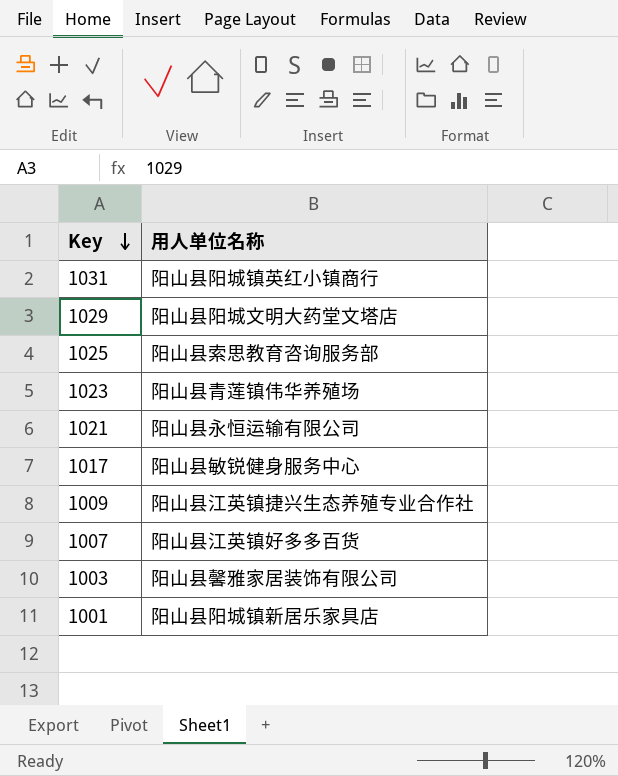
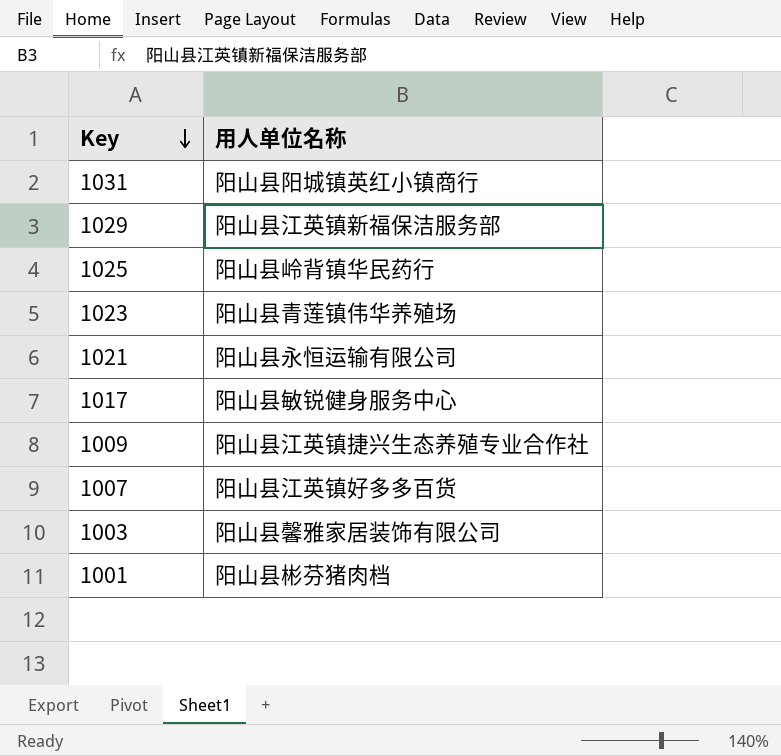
1029 | 用人单位名称: 阳山县阳城文明大药堂文塔店 -> 阳山县江英镇新福保洁服务部
1025 | 用人单位名称: 阳山县索思教育咨询服务部 -> 阳山县岭背镇华民药行
1001 | 用人单位名称: 阳山县阳城镇新居乐家具店 -> 阳山县彬芬猪肉档

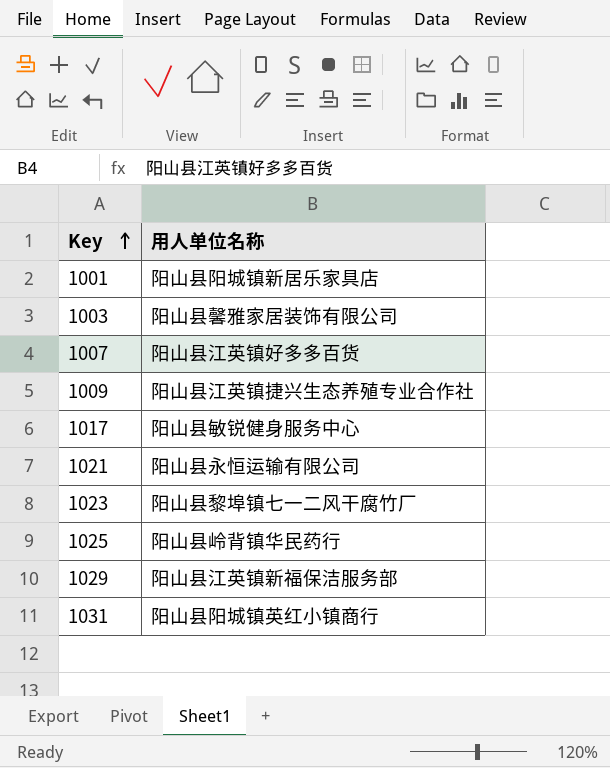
row order: Key descending -> Key ascending
1001 | 用人单位名称: 阳山县彬芬猪肉档 -> 阳山县阳城镇新居乐家具店
1023 | 用人单位名称: 阳山县青莲镇伟华养殖场 -> 阳山县黎埠镇七一二风干腐竹厂

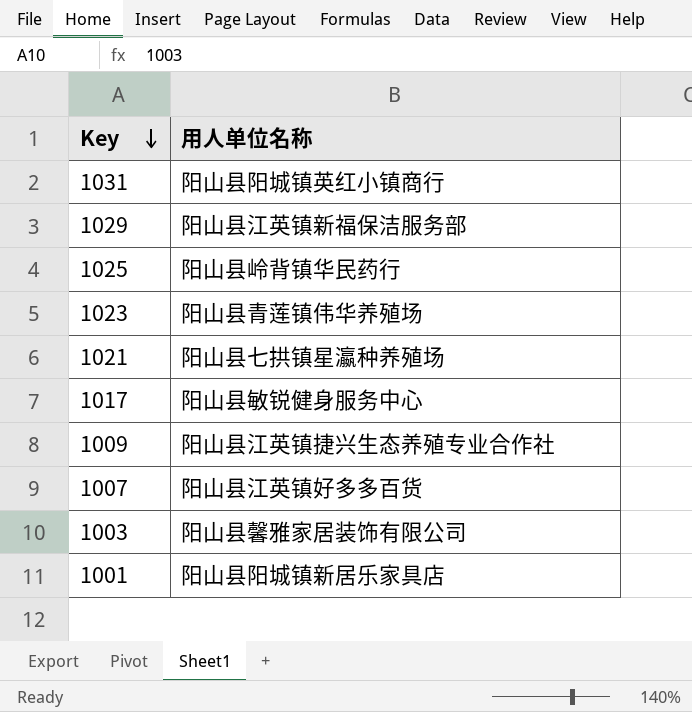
row order: Key ascending -> Key descending
1023 | 用人单位名称: 阳山县黎埠镇七一二风干腐竹厂 -> 阳山县青莲镇伟华养殖场
1021 | 用人单位名称: 阳山县永恒运输有限公司 -> 阳山县七拱镇星瀛种养殖场

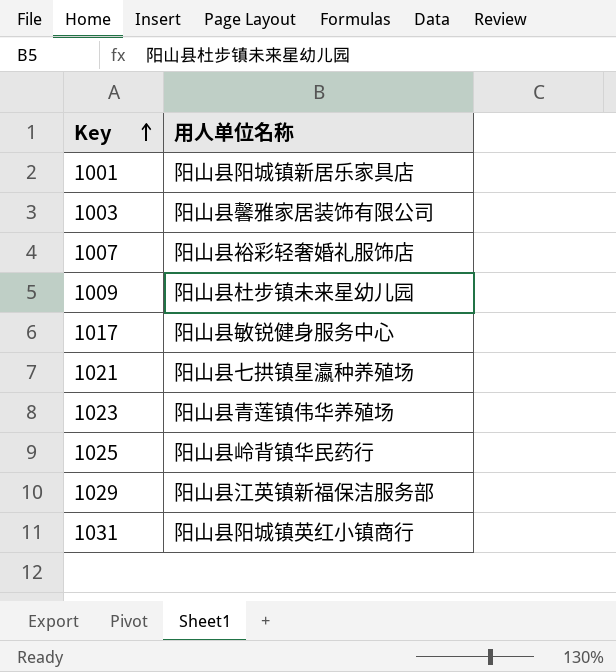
row order: Key descending -> Key ascending
1007 | 用人单位名称: 阳山县江英镇好多多百货 -> 阳山县裕彩轻奢婚礼服饰店
1009 | 用人单位名称: 阳山县江英镇捷兴生态养殖专业合作社 -> 阳山县杜步镇未来星幼儿园

